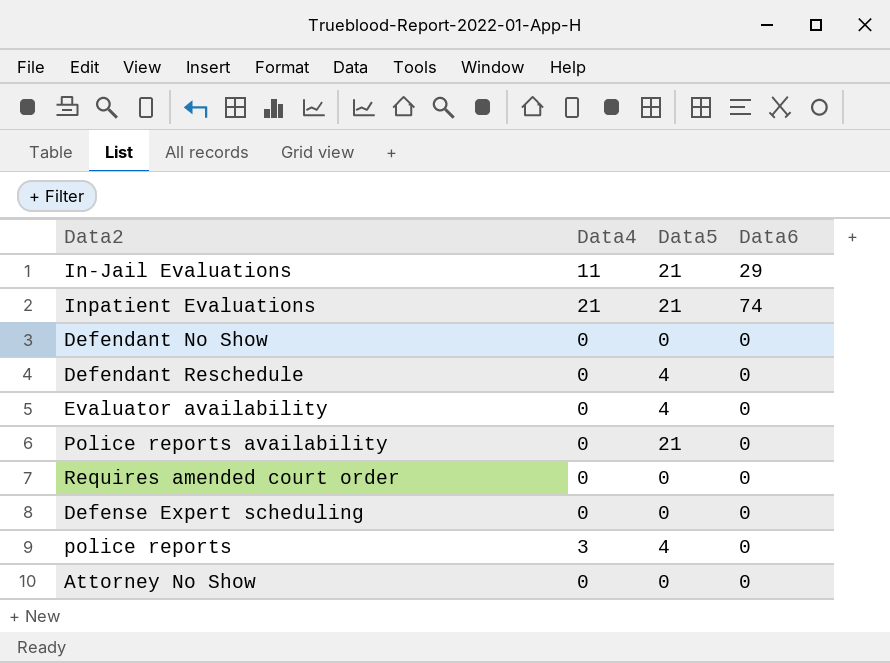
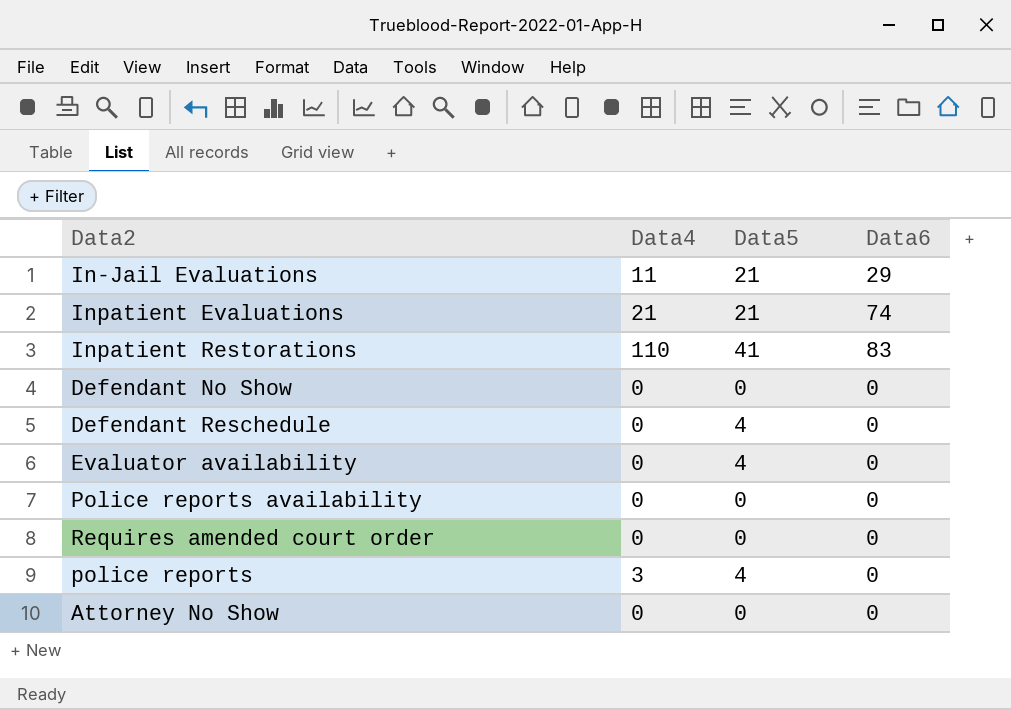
row Defense Expert scheduling: 0 | 0 | 0 -> none
row Inpatient Restorations: none -> 110 | 41 | 83
Police reports availability | Data5: 21 -> 0

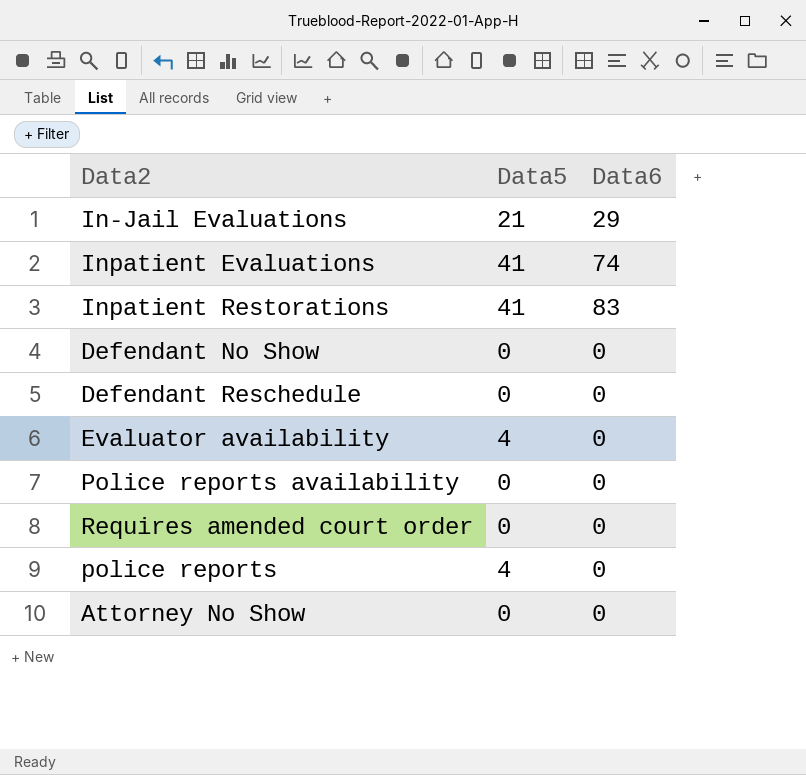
column Data4 | position: 2 -> none
Inpatient Evaluations | Data5: 21 -> 41
Defendant Reschedule | Data5: 4 -> 0

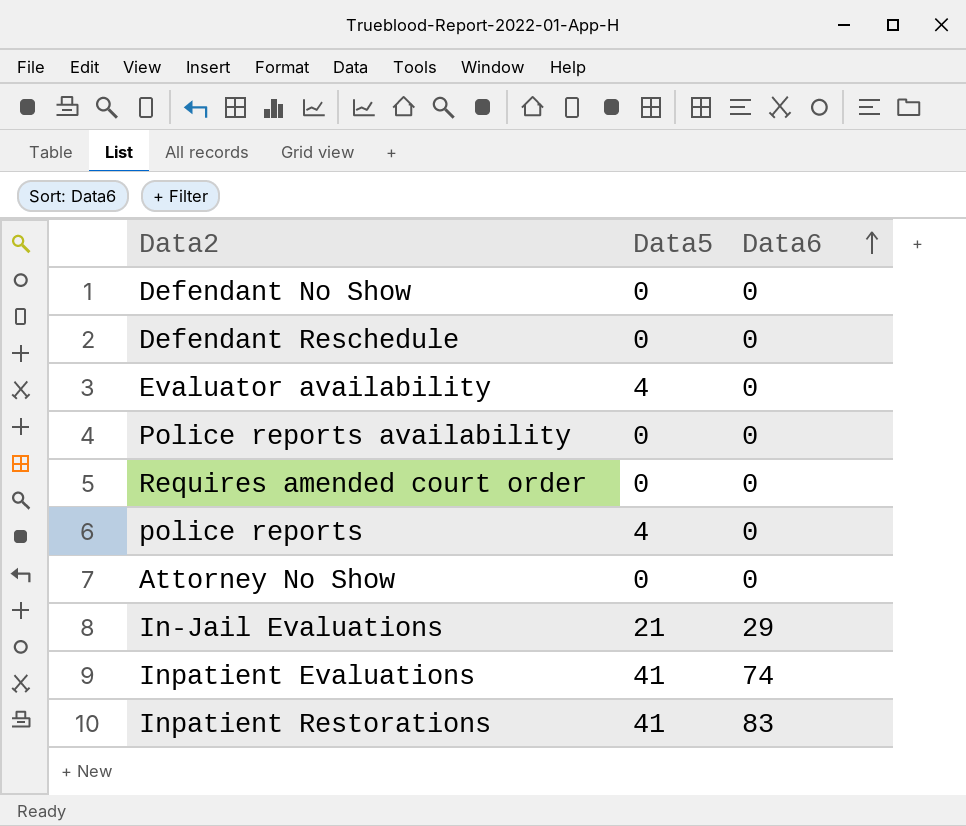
row order: none -> Data6 ascending

